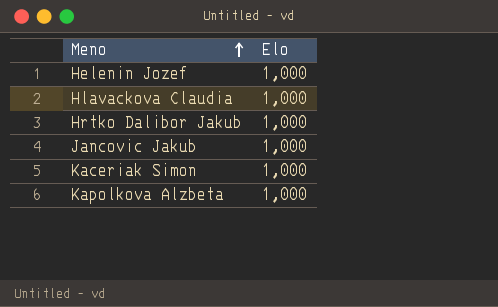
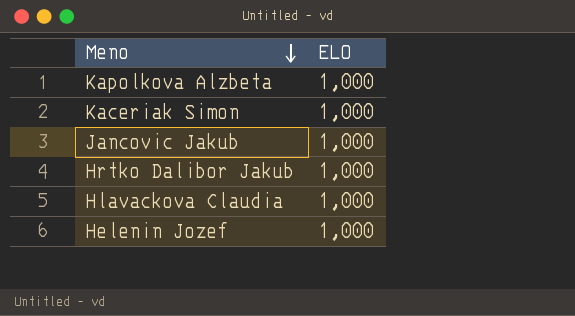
row order: Meno ascending -> Meno descending
column name: Elo -> ELO

